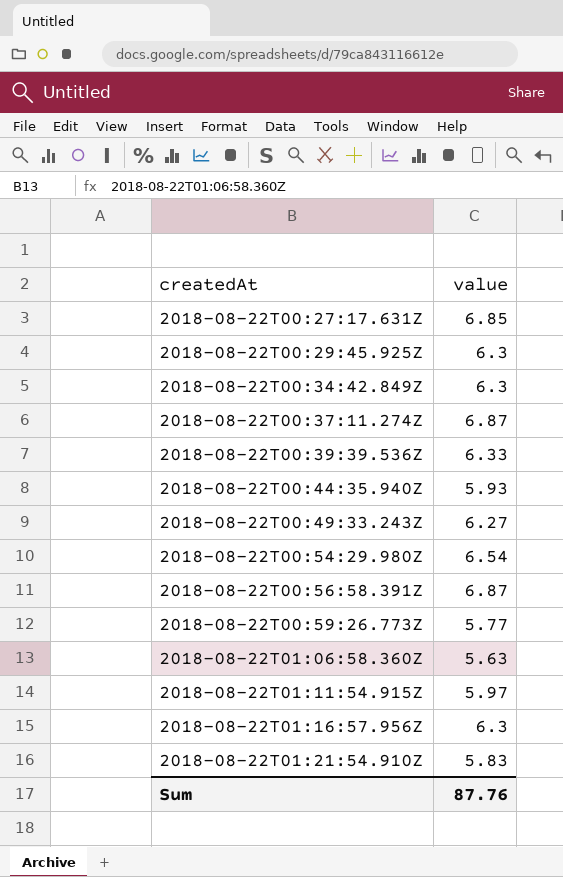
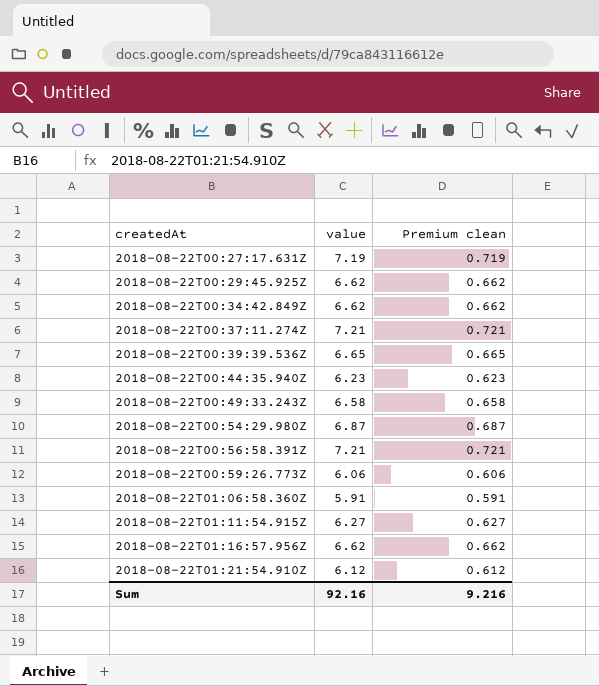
column Premium clean | formula: none -> [value] * 0.1
2018-08-22T00:27:17.631Z | value: 6.85 -> 7.19
2018-08-22T00:29:45.925Z | value: 6.3 -> 6.62
2018-08-22T00:34:42.849Z | value: 6.3 -> 6.62
2018-08-22T00:37:11.274Z | value: 6.87 -> 7.21
2018-08-22T00:39:39.536Z | value: 6.33 -> 6.65
2018-08-22T00:44:35.940Z | value: 5.93 -> 6.23
2018-08-22T00:49:33.243Z | value: 6.27 -> 6.58
2018-08-22T00:54:29.980Z | value: 6.54 -> 6.87
2018-08-22T00:56:58.391Z | value: 6.87 -> 7.21
2018-08-22T00:59:26.773Z | value: 5.77 -> 6.06
2018-08-22T01:06:58.360Z | value: 5.63 -> 5.91
2018-08-22T01:11:54.915Z | value: 5.97 -> 6.27
2018-08-22T01:16:57.956Z | value: 6.3 -> 6.62
2018-08-22T01:21:54.910Z | value: 5.83 -> 6.12
Sum | value: 87.76 -> 92.16

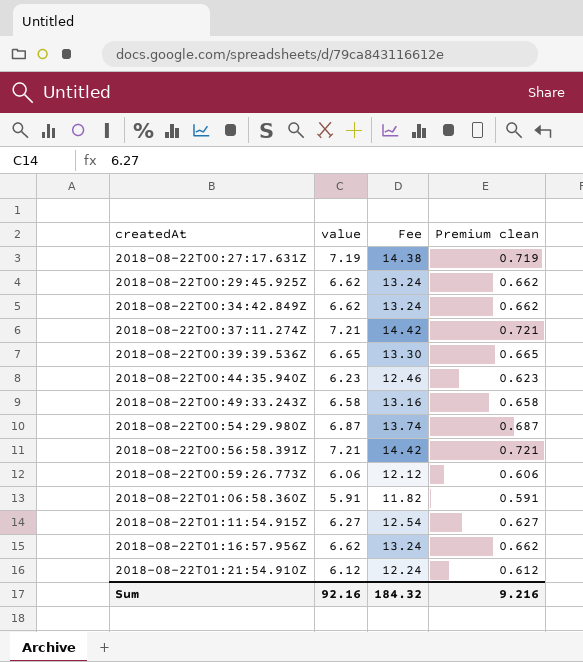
column Fee | formula: none -> [value] * 2

